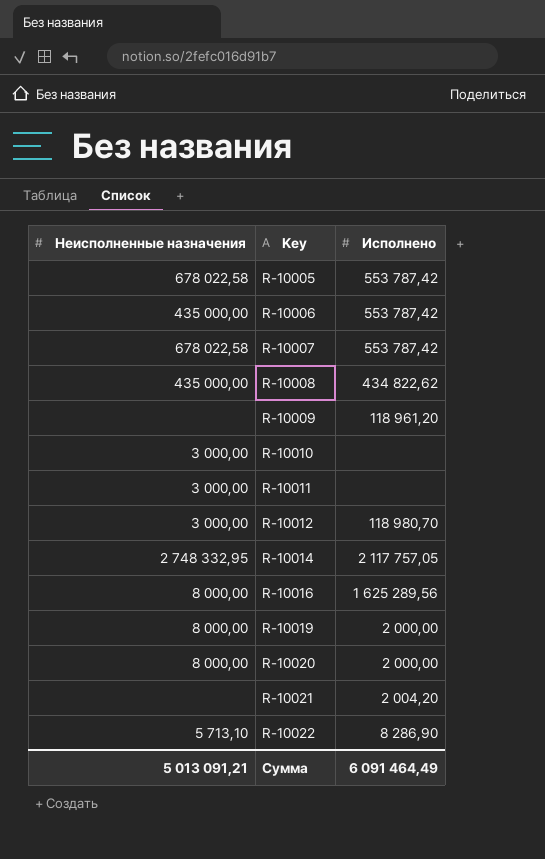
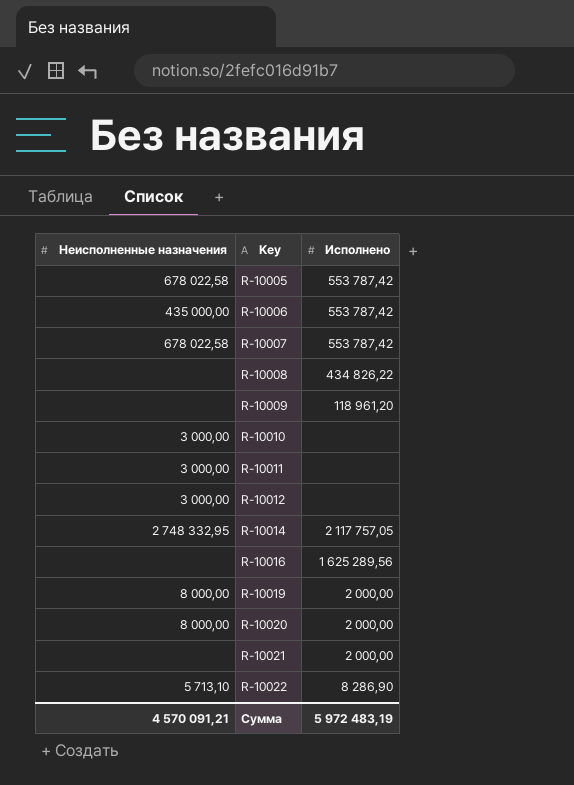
R-10008 | Неисполненные назначения: 435 000,00 -> none
R-10008 | Исполнено: 434 822,62 -> 434 826,22
R-10012 | Исполнено: 118 980,70 -> none
R-10016 | Неисполненные назначения: 8 000,00 -> none
R-10021 | Исполнено: 2 004,20 -> 2 000,00
Сумма | Неисполненные назначения: 5 013 091,21 -> 4 570 091,21
Сумма | Исполнено: 6 091 464,49 -> 5 972 483,19

